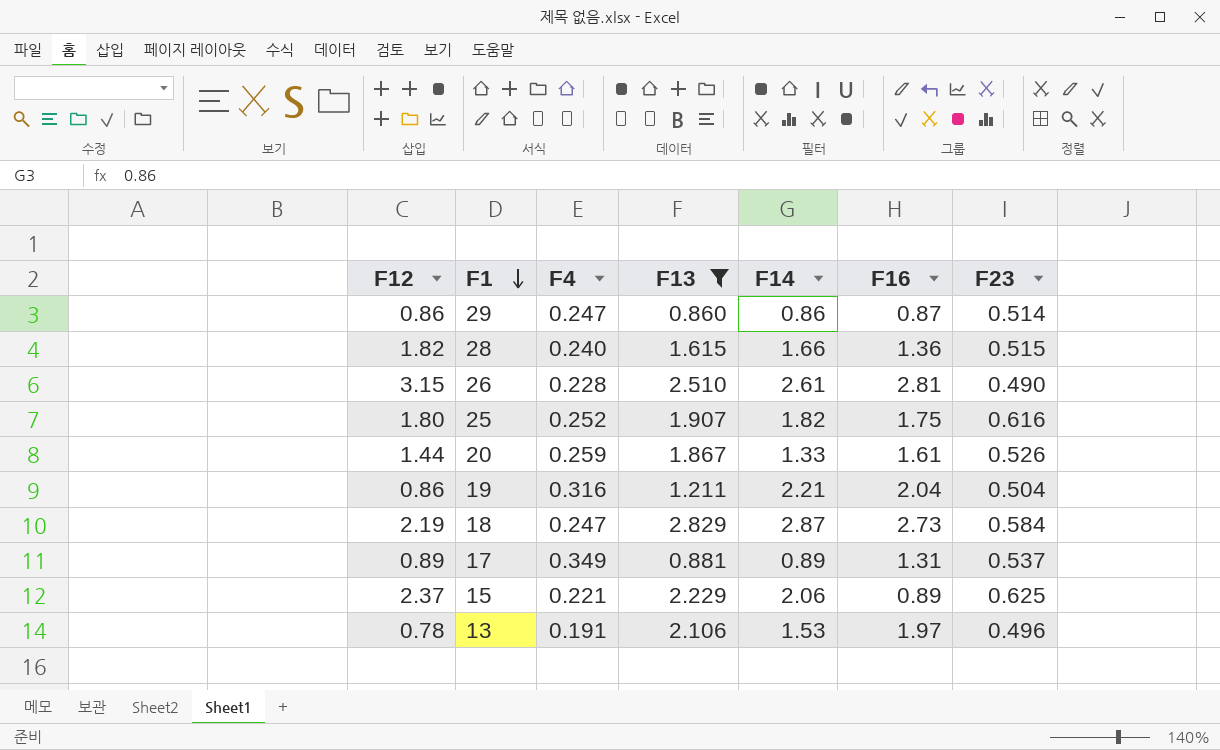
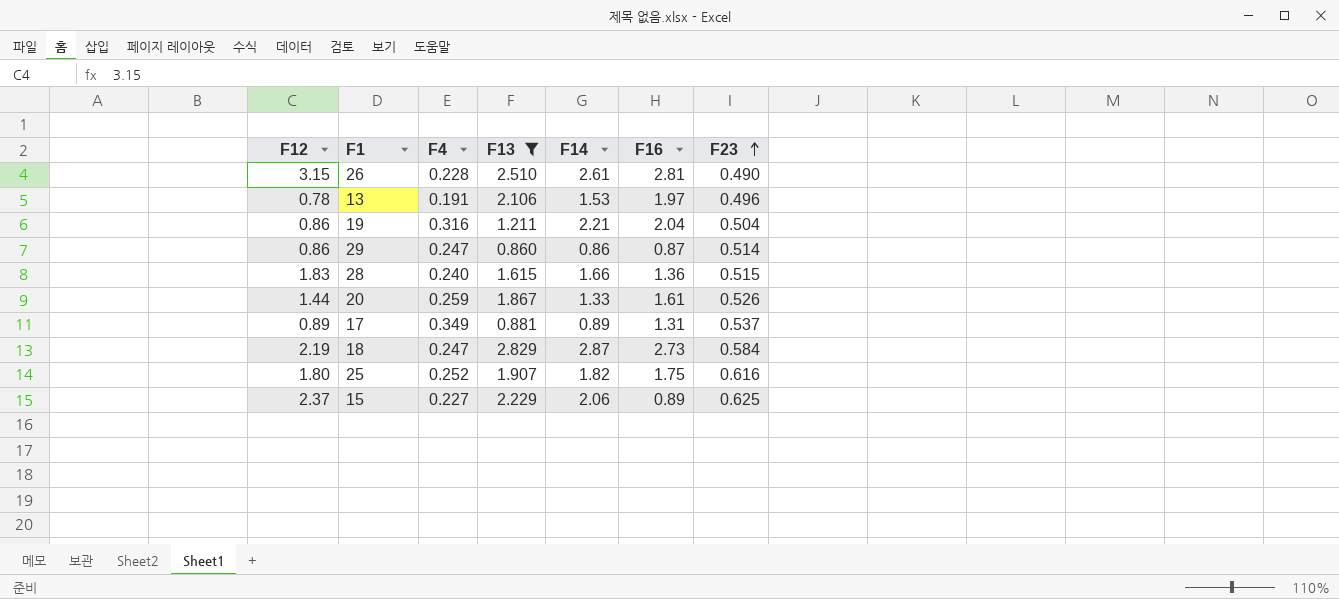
row order: F1 descending -> F23 ascending
28 | F12: 1.82 -> 1.83
15 | F4: 0.221 -> 0.227

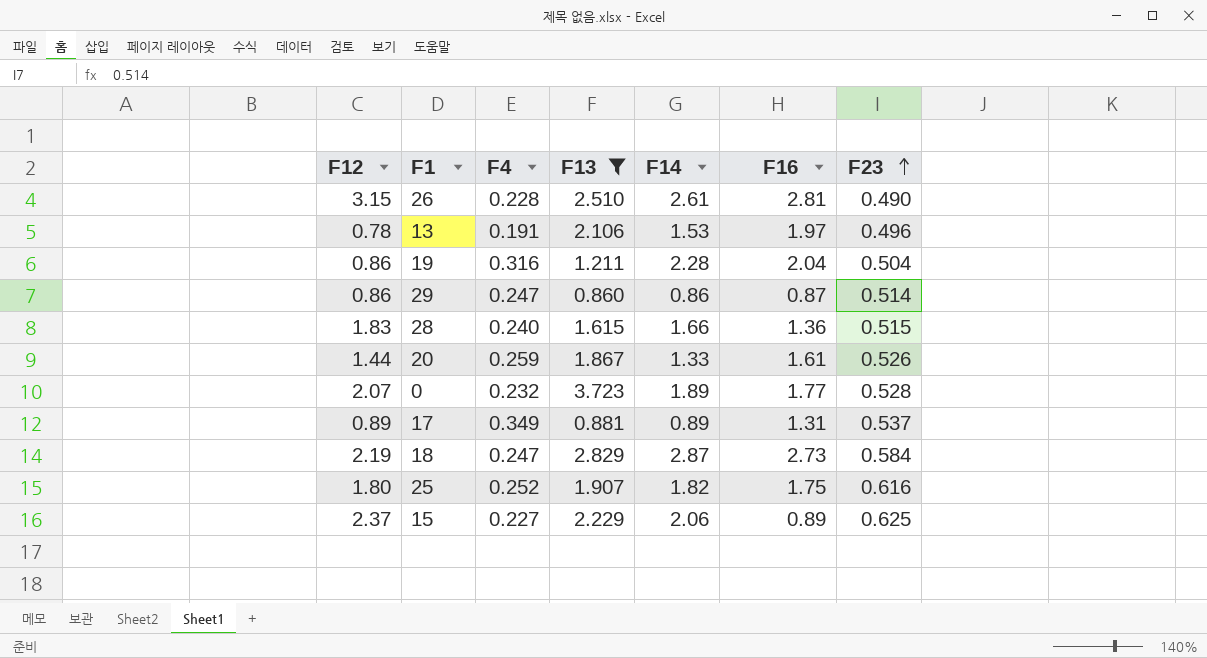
19 | F14: 2.21 -> 2.28
row 0: none -> 2.07 | 0.232 | 3.723 | 1.89 | 1.77 | 0.528

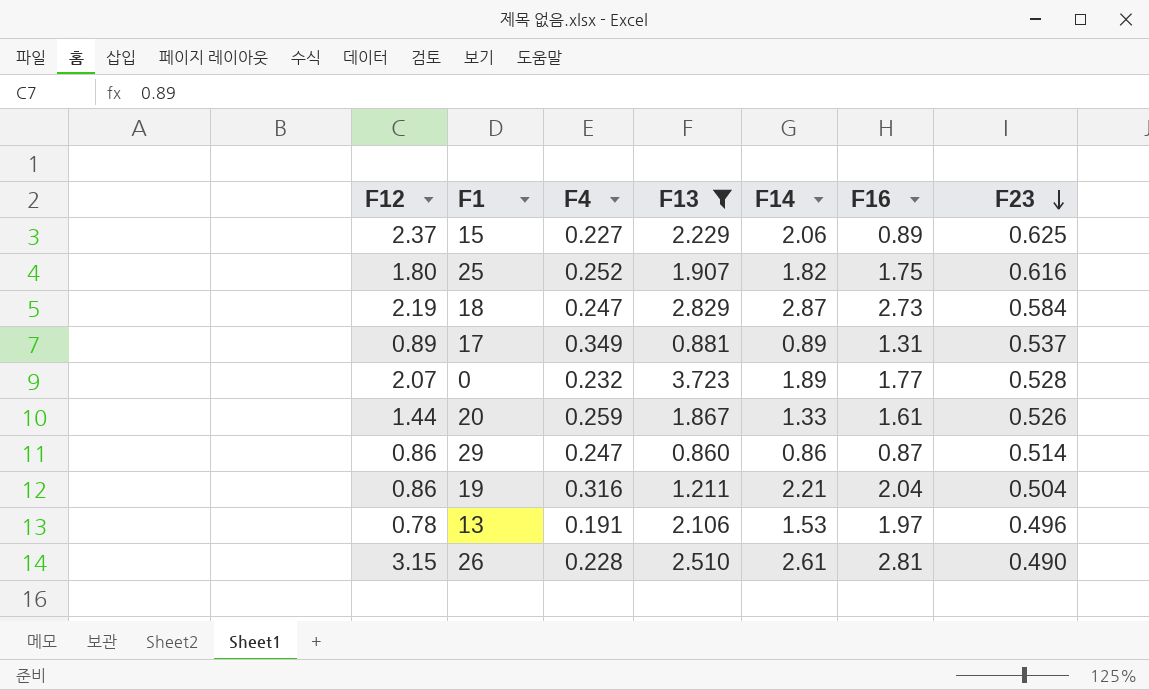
row order: F23 ascending -> F23 descending
row 28: 1.83 | 0.240 | 1.615 | 1.66 | 1.36 | 0.515 -> none
19 | F14: 2.28 -> 2.21

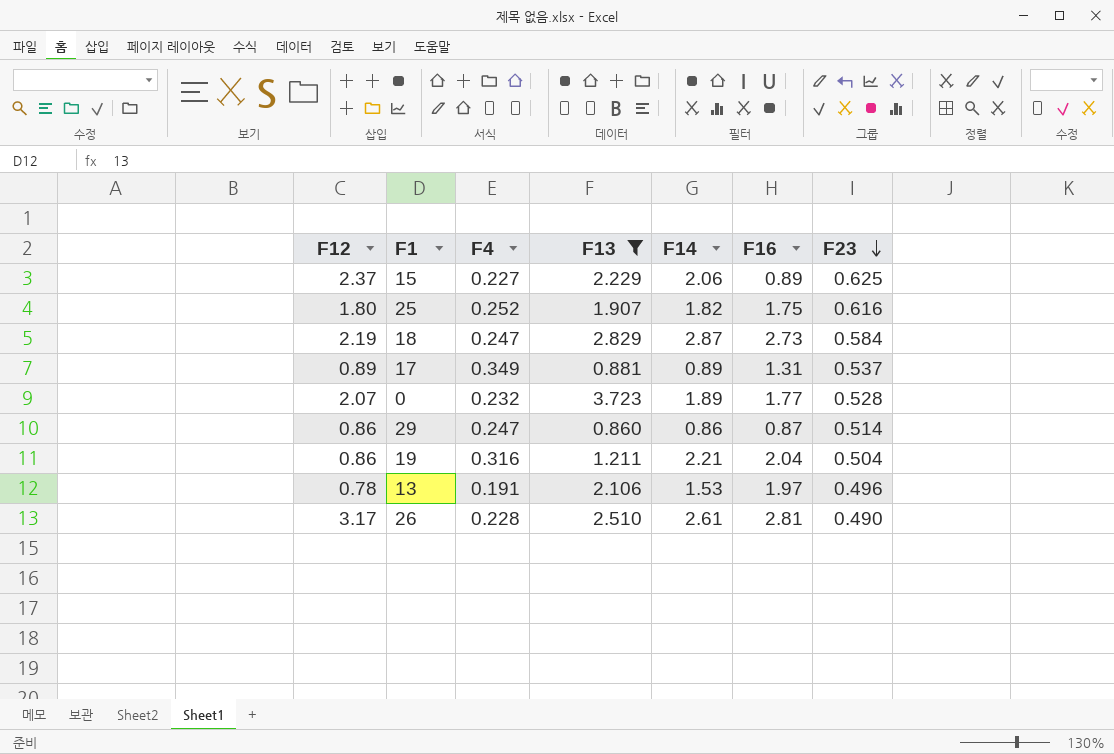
row 20: 1.44 | 0.259 | 1.867 | 1.33 | 1.61 | 0.526 -> none
26 | F12: 3.15 -> 3.17

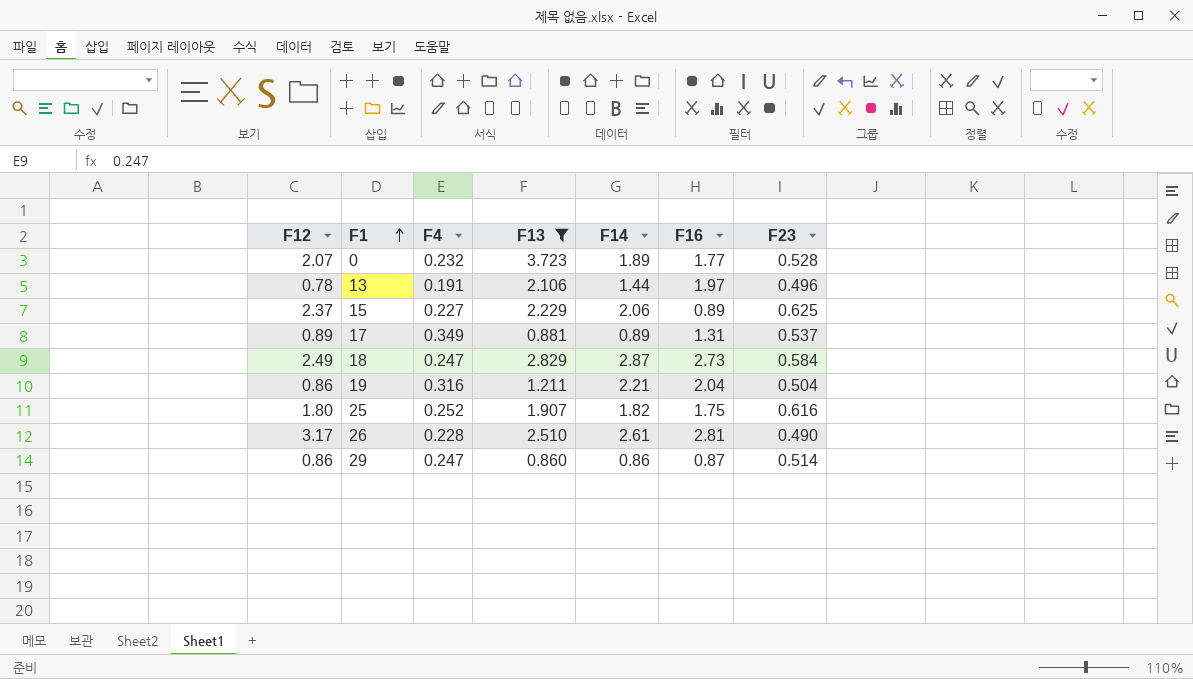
row order: F23 descending -> F1 ascending
13 | F14: 1.53 -> 1.44
18 | F12: 2.19 -> 2.49

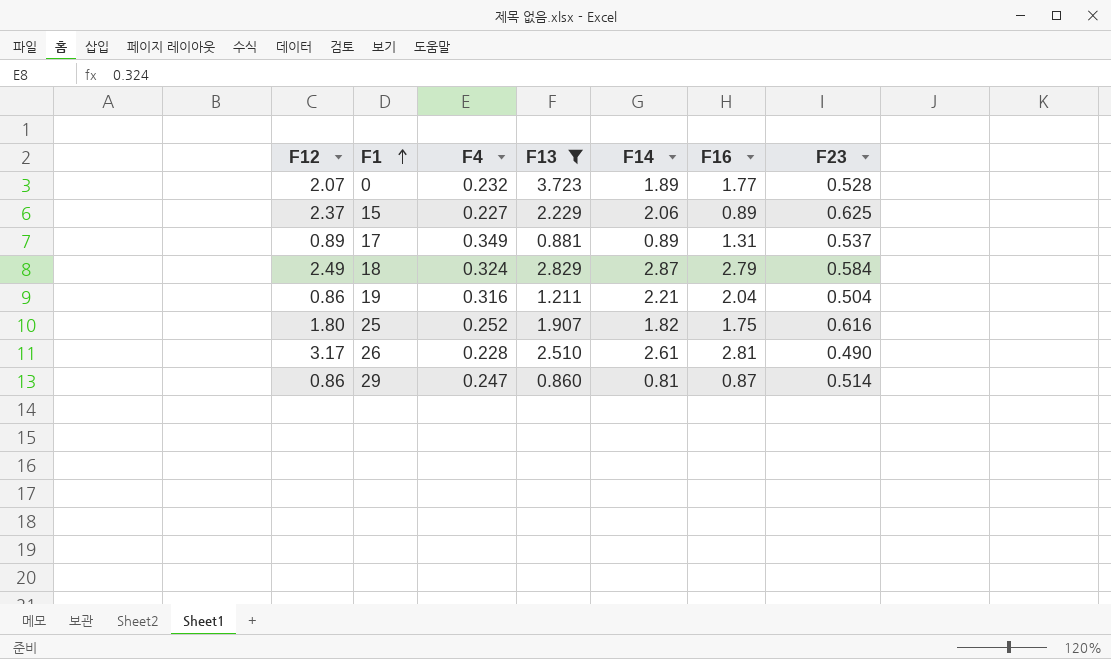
row 13: 0.78 | 0.191 | 2.106 | 1.44 | 1.97 | 0.496 -> none
18 | F4: 0.247 -> 0.324
18 | F16: 2.73 -> 2.79
29 | F14: 0.86 -> 0.81

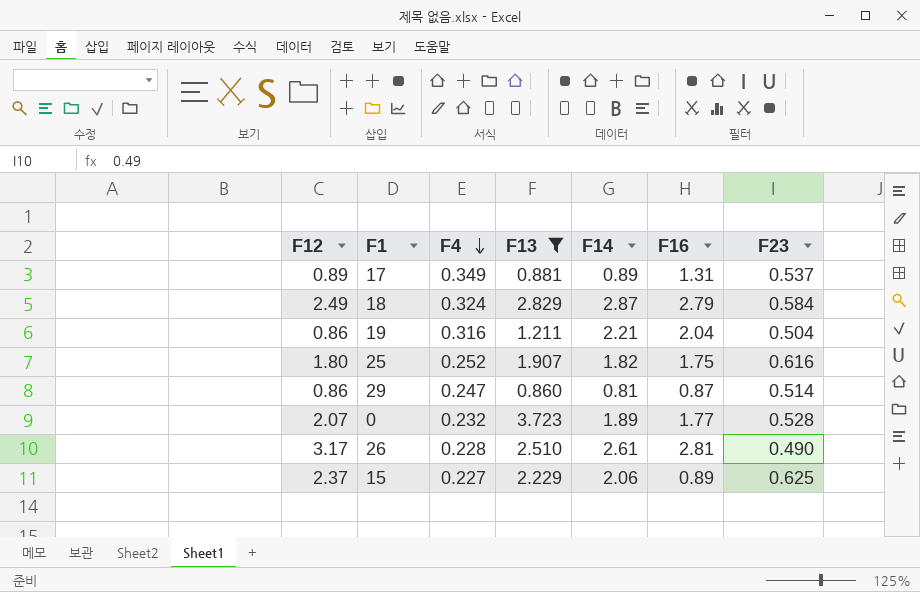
row order: F1 ascending -> F4 descending

